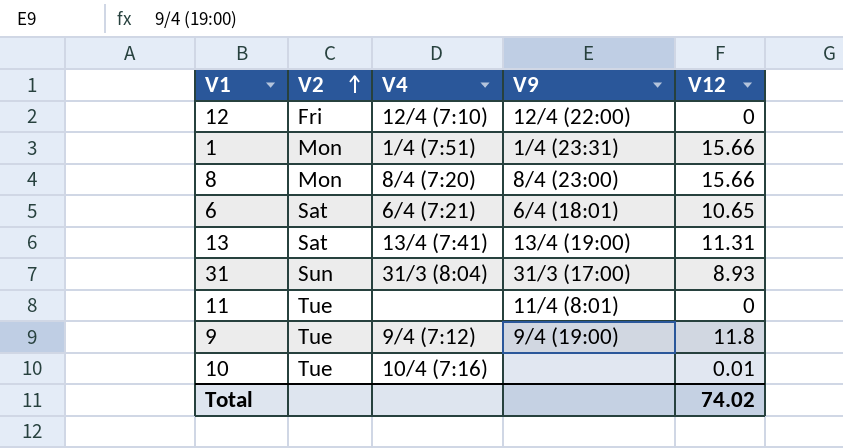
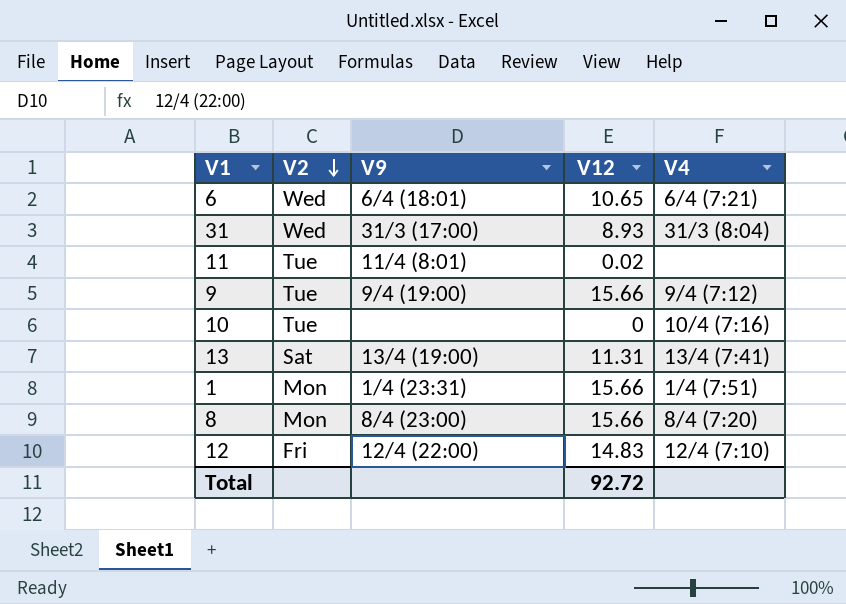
row order: V2 ascending -> V2 descending
column V4 | position: 3 -> 5
6 | V2: Sat -> Wed
31 | V2: Sun -> Wed
11 | V12: 0 -> 0.02
9 | V12: 11.8 -> 15.66
10 | V12: 0.01 -> 0
12 | V12: 0 -> 14.83
Total | V12: 74.02 -> 92.72

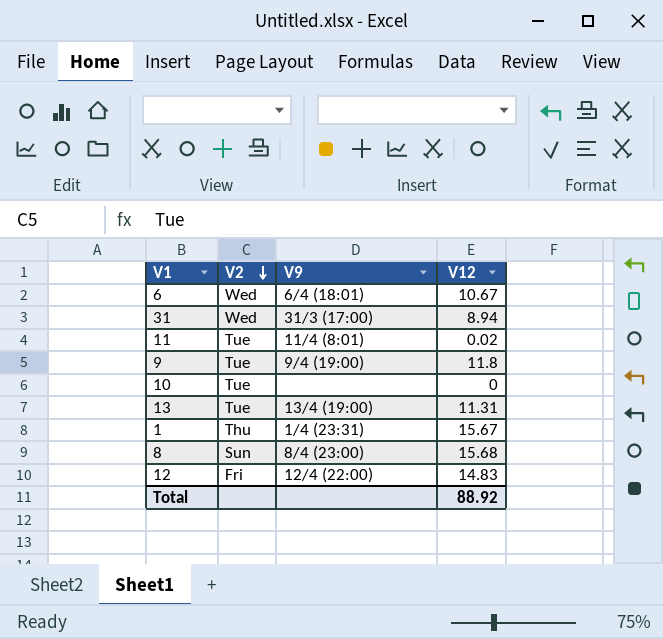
column V4 | position: 5 -> none
6 | V12: 10.65 -> 10.67
31 | V12: 8.93 -> 8.94
9 | V12: 15.66 -> 11.8
13 | V2: Sat -> Tue
1 | V2: Mon -> Thu
1 | V12: 15.66 -> 15.67
8 | V2: Mon -> Sun
8 | V12: 15.66 -> 15.68
Total | V12: 92.72 -> 88.92

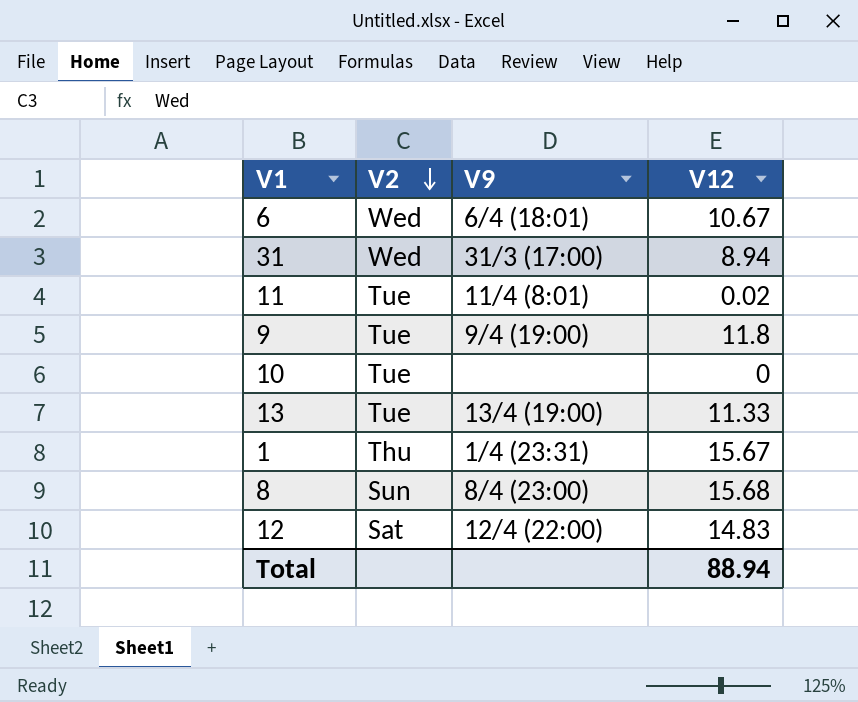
13 | V12: 11.31 -> 11.33
12 | V2: Fri -> Sat
Total | V12: 88.92 -> 88.94

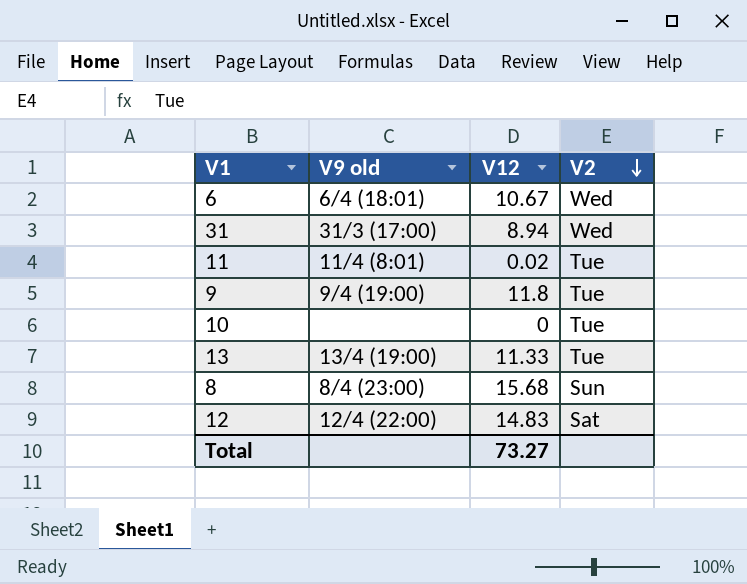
column name: V9 -> V9 old
column V2 | position: 2 -> 4
row 1: Thu | 1/4 (23:31) | 15.67 -> none
Total | V12: 88.94 -> 73.27

